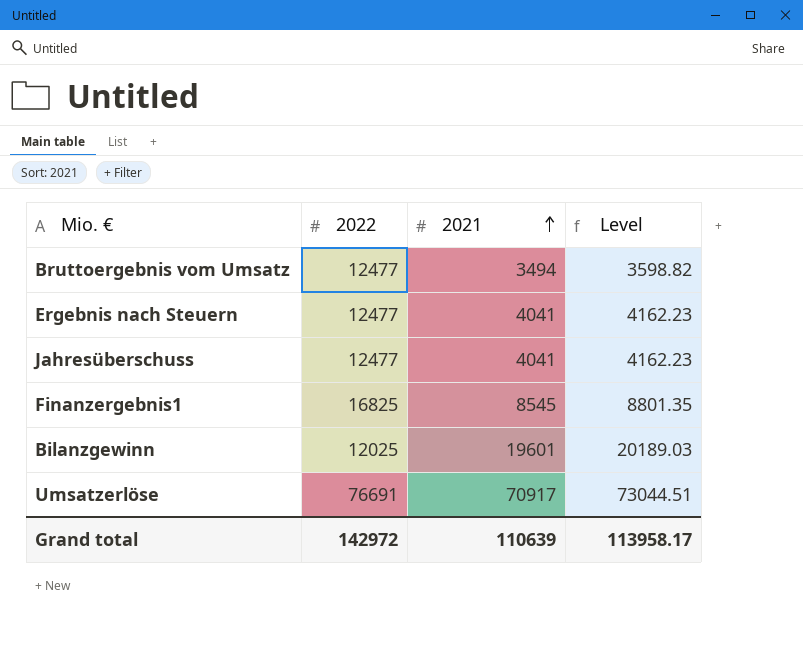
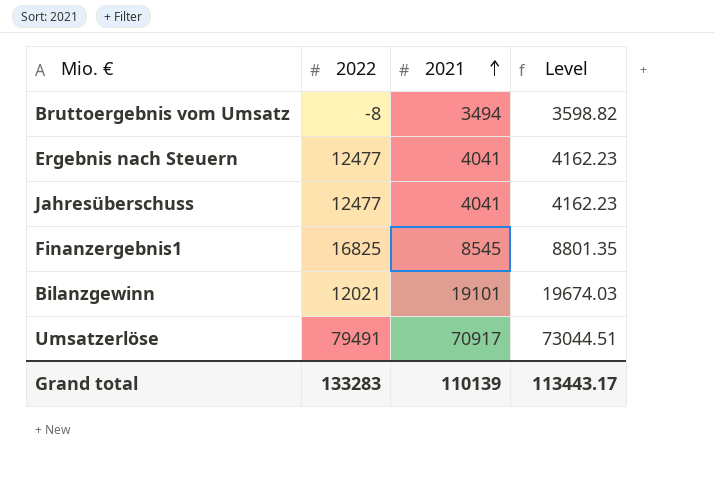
Bruttoergebnis vom Umsatz | 2022: 12477 -> -8
Bilanzgewinn | 2022: 12025 -> 12021
Bilanzgewinn | 2021: 19601 -> 19101
Bilanzgewinn | Level: 20189.03 -> 19674.03
Umsatzerlöse | 2022: 76691 -> 79491
Grand total | 2022: 142972 -> 133283
Grand total | 2021: 110639 -> 110139
Grand total | Level: 113958.17 -> 113443.17

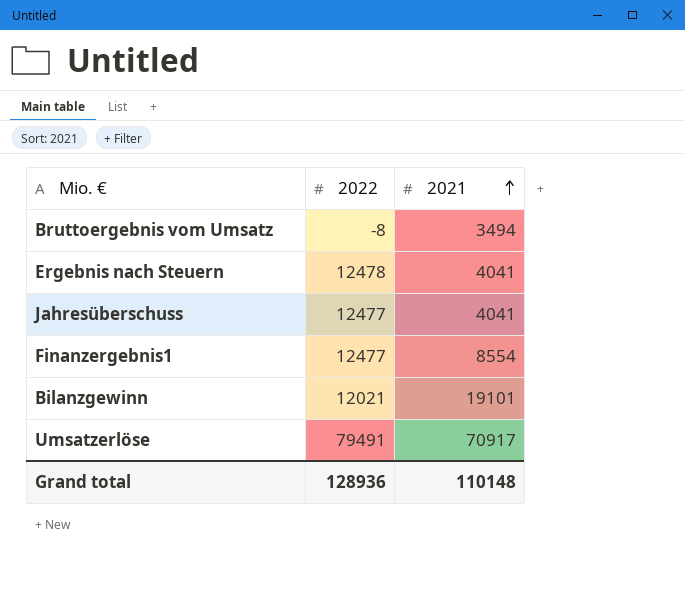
column Level | formula: [2021] * 1.03 -> none
Ergebnis nach Steuern | 2022: 12477 -> 12478
Finanzergebnis1 | 2022: 16825 -> 12477
Finanzergebnis1 | 2021: 8545 -> 8554
Grand total | 2022: 133283 -> 128936
Grand total | 2021: 110139 -> 110148

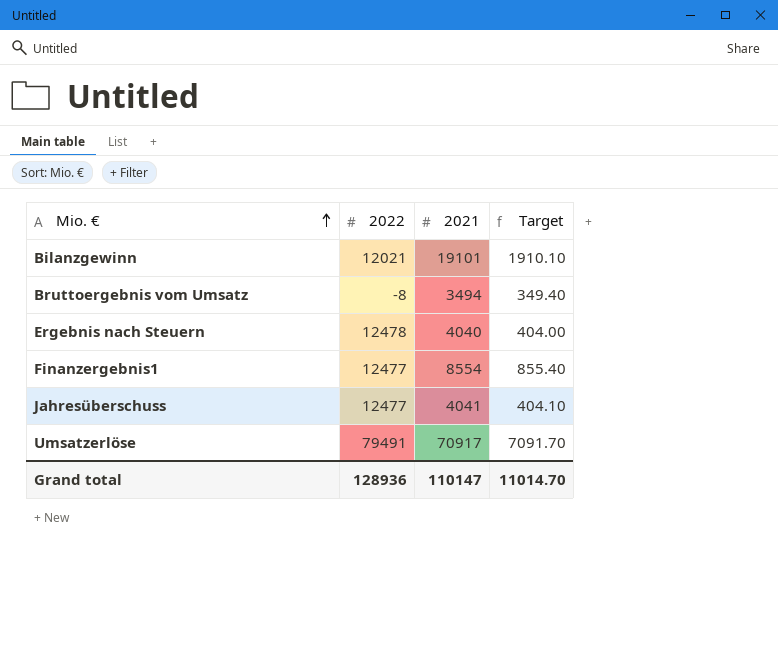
row order: 2021 ascending -> Mio. € ascending
column Target | formula: none -> [2021] * 0.1
Ergebnis nach Steuern | 2021: 4041 -> 4040
Grand total | 2021: 110148 -> 110147

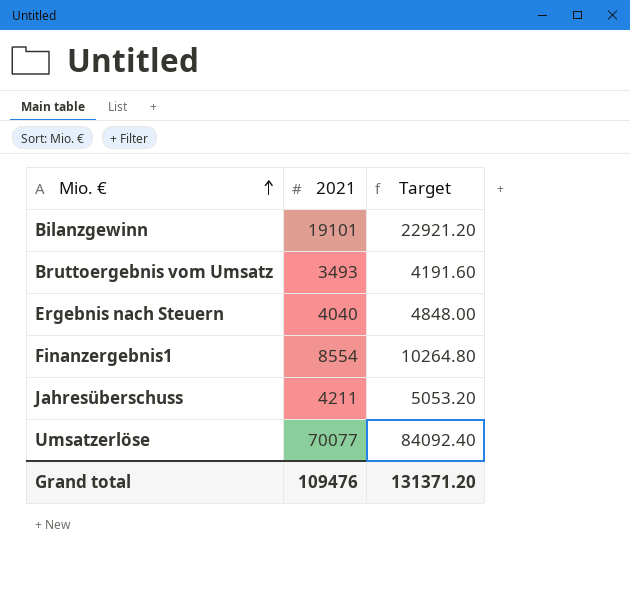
column 2022 | position: 2 -> none
column Target | formula: [2021] * 0.1 -> [2021] * 1.2
Bruttoergebnis vom Umsatz | 2021: 3494 -> 3493
Jahresüberschuss | 2021: 4041 -> 4211
Umsatzerlöse | 2021: 70917 -> 70077
Grand total | 2021: 110147 -> 109476
Grand total | Target: 11014.70 -> 131371.20

